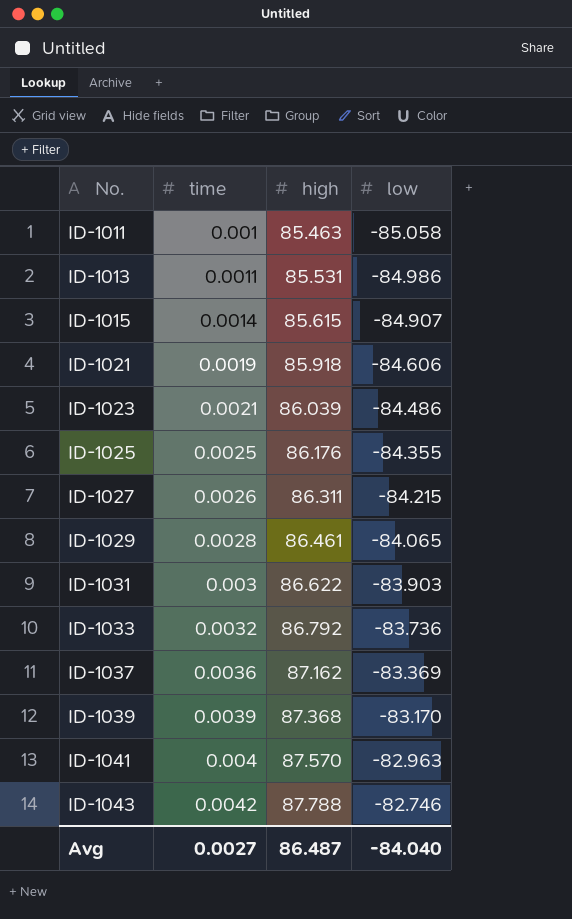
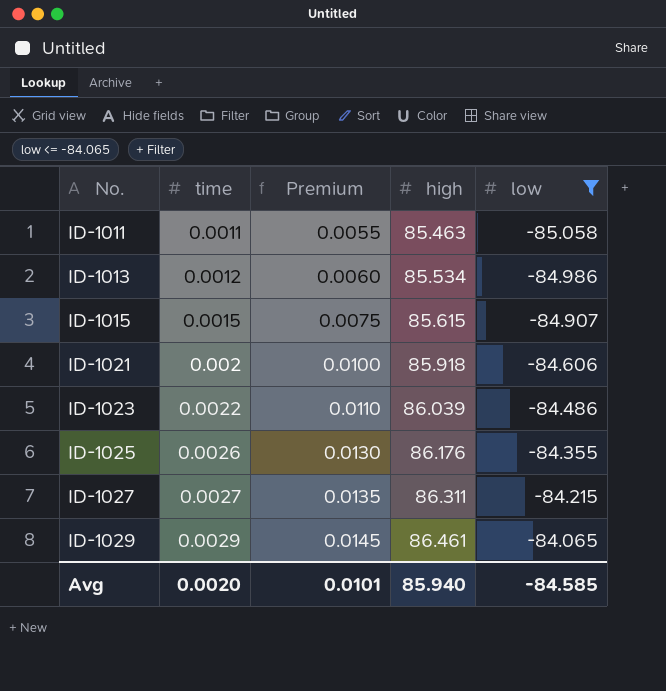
filter: none -> low <= -84.065
column Premium | formula: none -> [time] * 5
ID-1011 | time: 0.001 -> 0.0011
ID-1013 | time: 0.0011 -> 0.0012
ID-1013 | high: 85.531 -> 85.534
ID-1015 | time: 0.0014 -> 0.0015
ID-1021 | time: 0.0019 -> 0.002
ID-1023 | time: 0.0021 -> 0.0022
ID-1025 | time: 0.0025 -> 0.0026
ID-1027 | time: 0.0026 -> 0.0027
ID-1029 | time: 0.0028 -> 0.0029
Avg | time: 0.0027 -> 0.0020
Avg | high: 86.487 -> 85.940
Avg | low: -84.040 -> -84.585

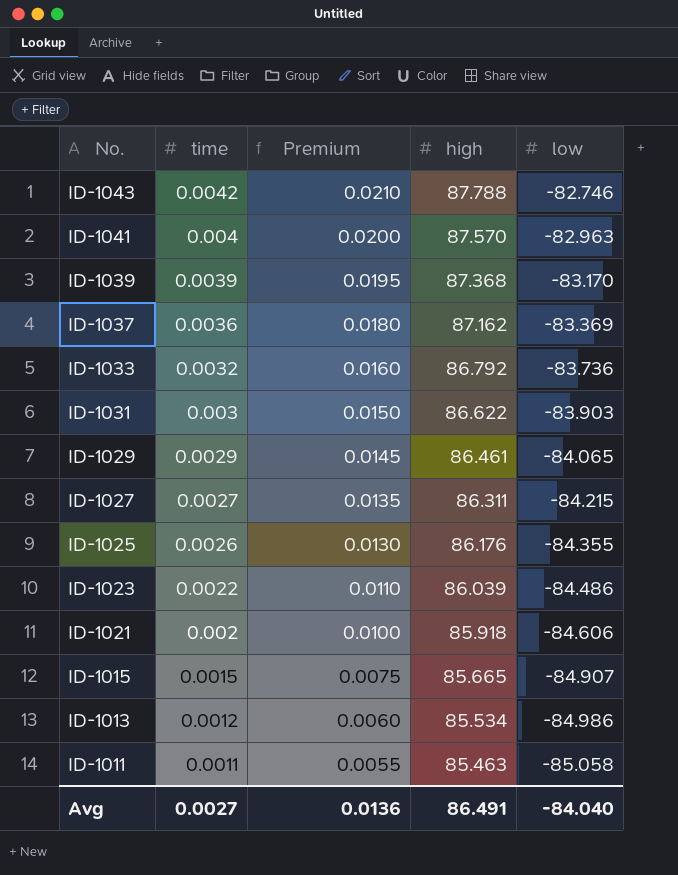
filter: low <= -84.065 -> none
row order: No. ascending -> No. descending
ID-1015 | high: 85.615 -> 85.665
Avg | time: 0.0020 -> 0.0027
Avg | Premium: 0.0101 -> 0.0136
Avg | high: 85.940 -> 86.491
Avg | low: -84.585 -> -84.040

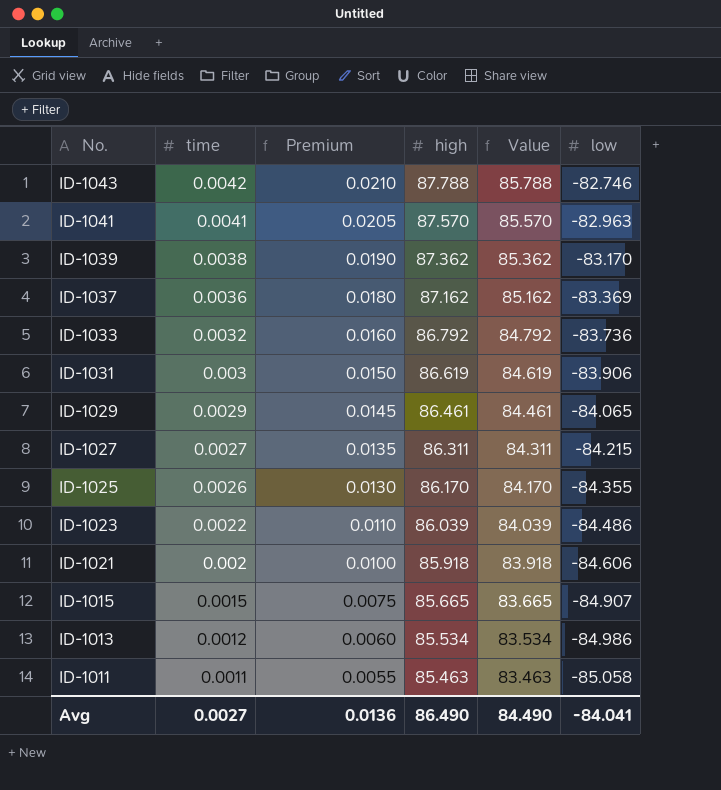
column Value | formula: none -> [high] - 2
ID-1041 | time: 0.004 -> 0.0041
ID-1041 | Premium: 0.0200 -> 0.0205
ID-1039 | time: 0.0039 -> 0.0038
ID-1039 | Premium: 0.0195 -> 0.0190
ID-1039 | high: 87.368 -> 87.362
ID-1031 | high: 86.622 -> 86.619
ID-1031 | low: -83.903 -> -83.906
ID-1025 | high: 86.176 -> 86.170
Avg | high: 86.491 -> 86.490
Avg | low: -84.040 -> -84.041

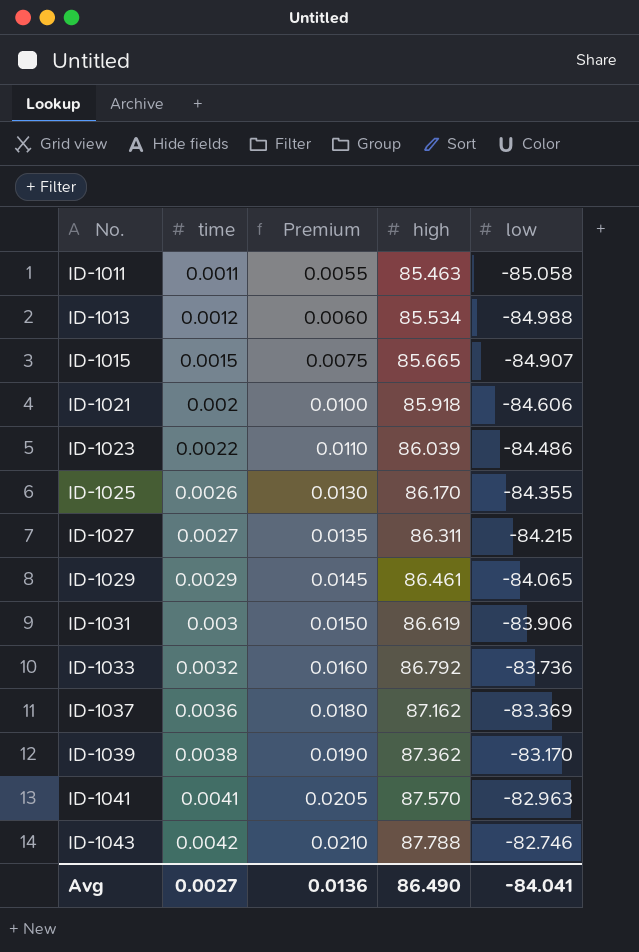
row order: No. descending -> No. ascending
column Value | formula: [high] - 2 -> none
ID-1013 | low: -84.986 -> -84.988

